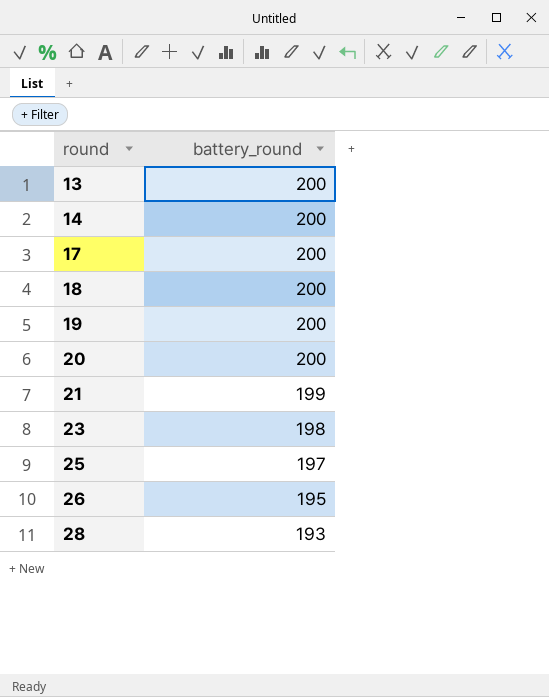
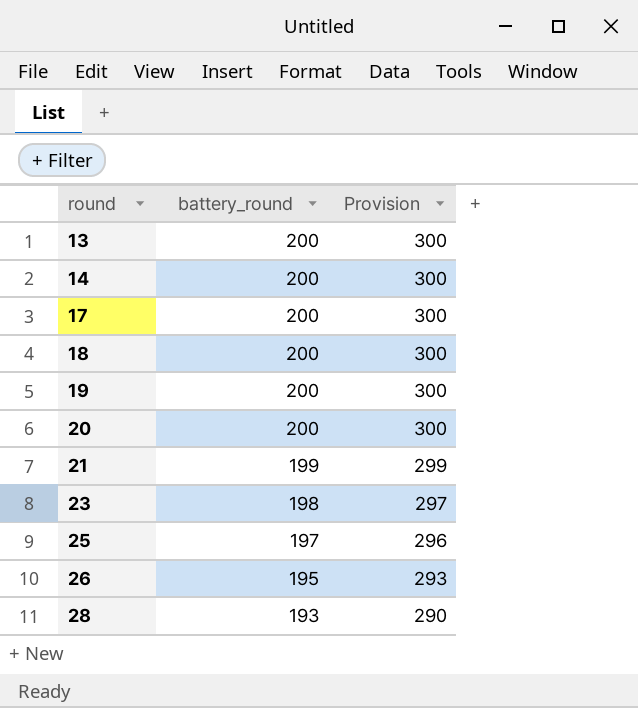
column Provision | formula: none -> [battery_round] * 1.5

